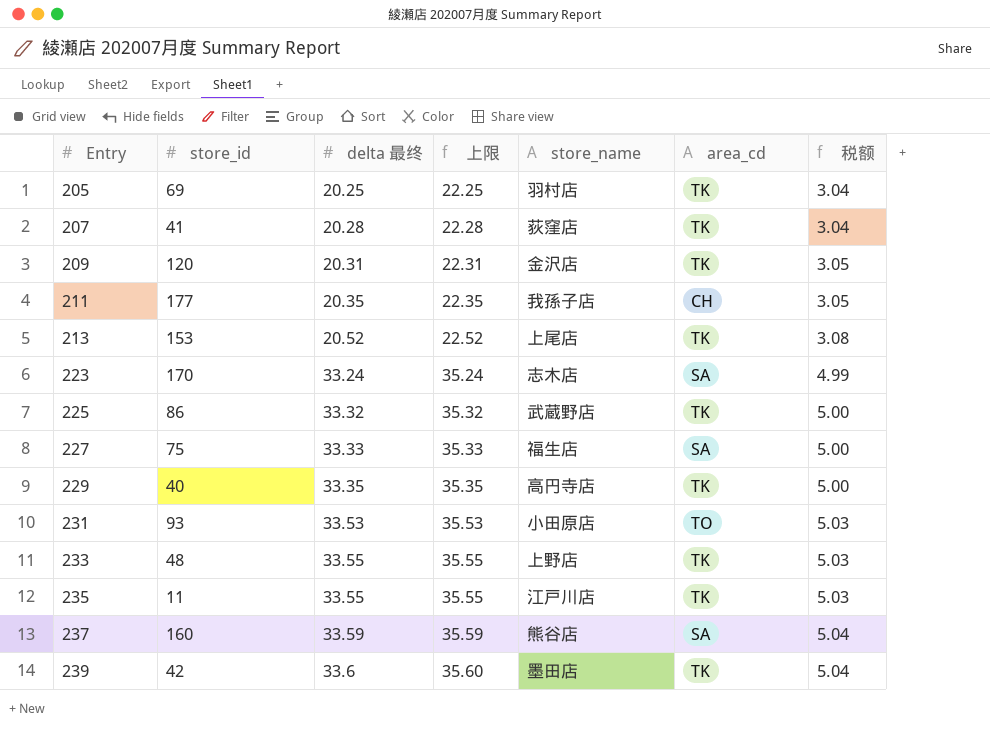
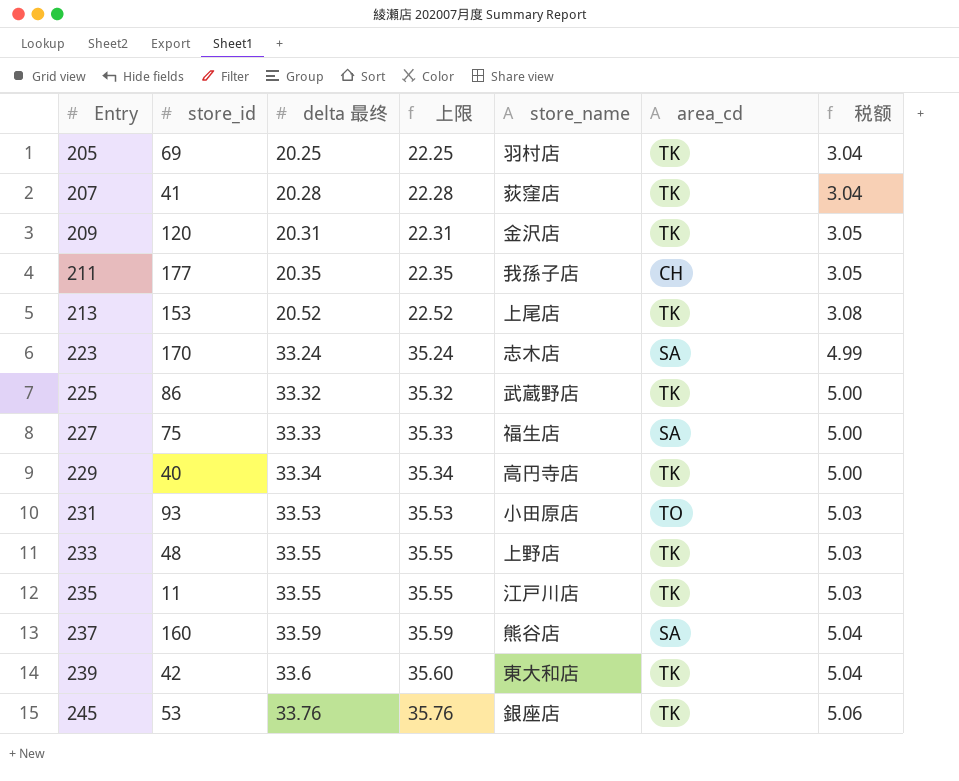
229 | delta 最终: 33.35 -> 33.34
229 | 上限: 35.35 -> 35.34
239 | store_name: 墨田店 -> 東大和店
row 245: none -> 53 | 33.76 | 35.76 | 銀座店 | TK | 5.06

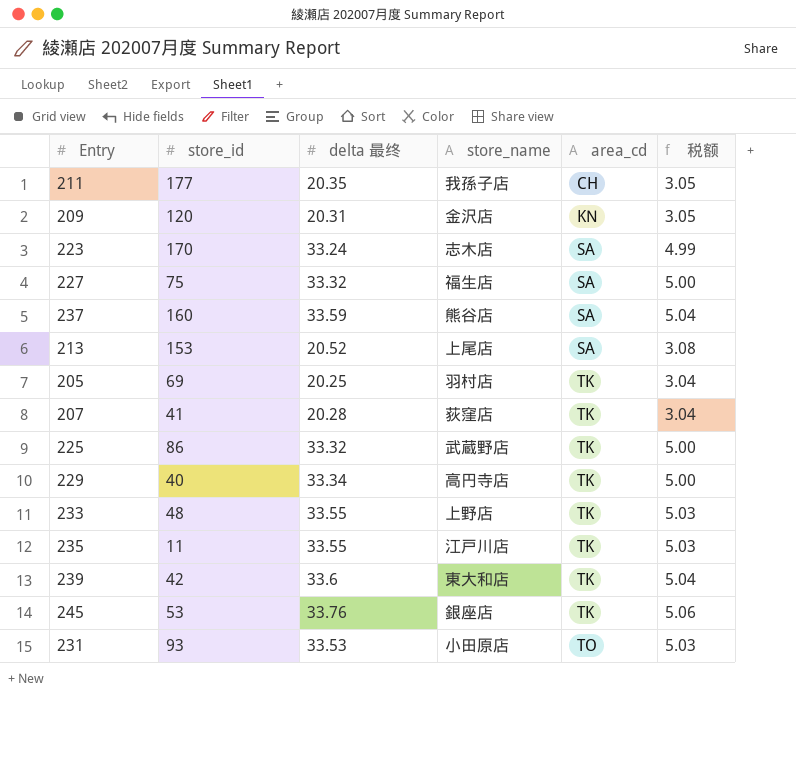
row order: Entry ascending -> area_cd ascending
column 上限 | formula: [delta 最终] + 2 -> none
209 | area_cd: TK -> KN
227 | delta 最终: 33.33 -> 33.32
213 | area_cd: TK -> SA

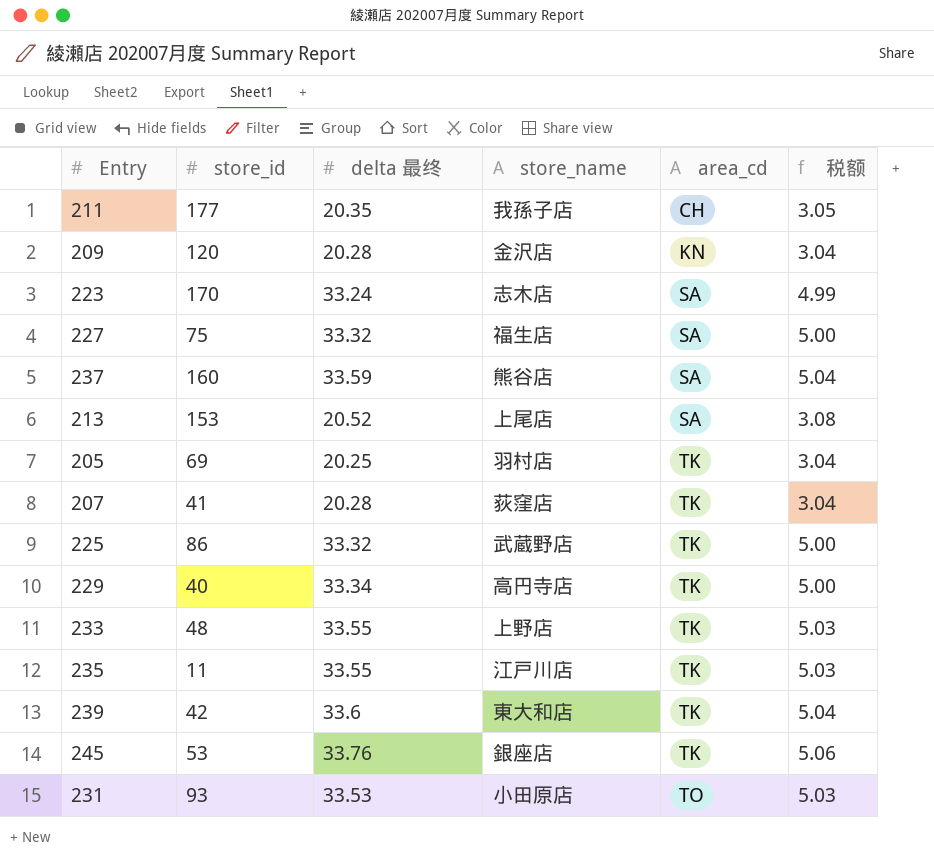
209 | delta 最终: 20.31 -> 20.28
209 | 税额: 3.05 -> 3.04

